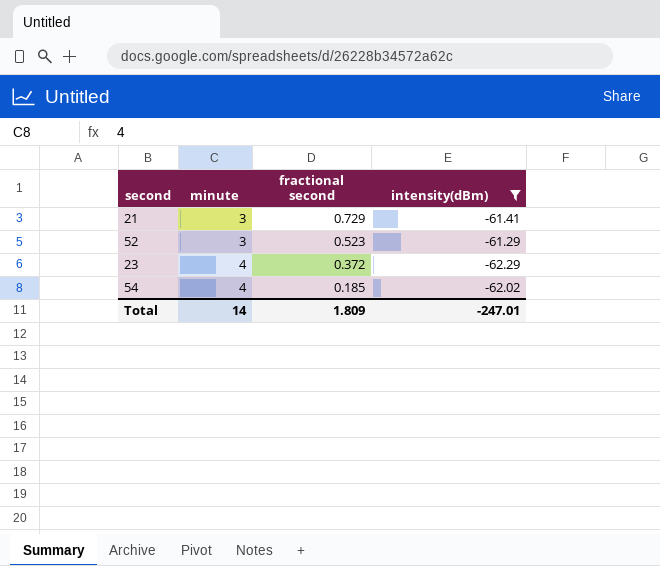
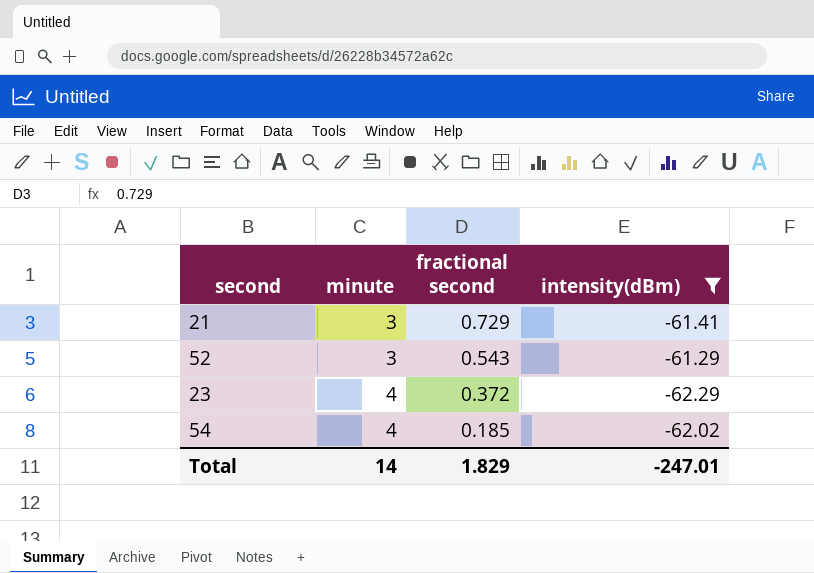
52 | fractional second: 0.523 -> 0.543
Total | fractional second: 1.809 -> 1.829

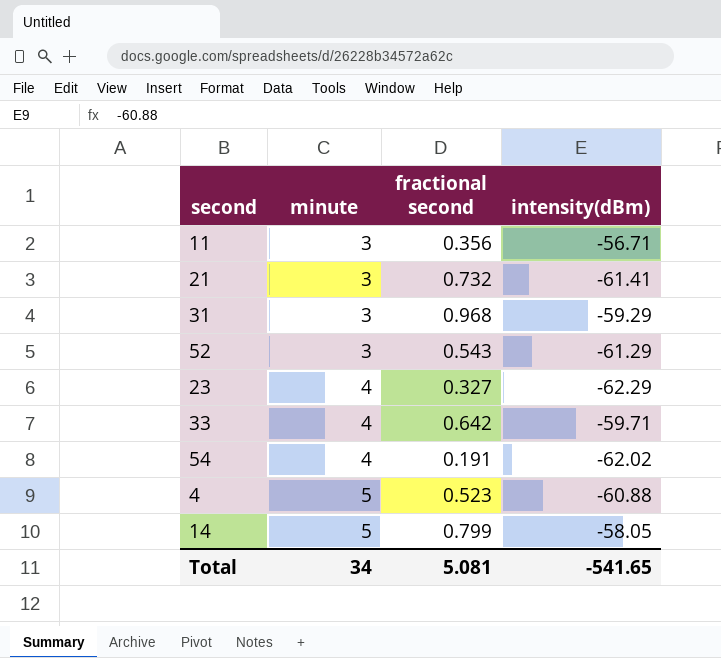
filter: intensity(dBm) <= -61.29 -> none
21 | fractional second: 0.729 -> 0.732
23 | fractional second: 0.372 -> 0.327
54 | fractional second: 0.185 -> 0.191
Total | minute: 14 -> 34
Total | fractional second: 1.829 -> 5.081
Total | intensity(dBm): -247.01 -> -541.65

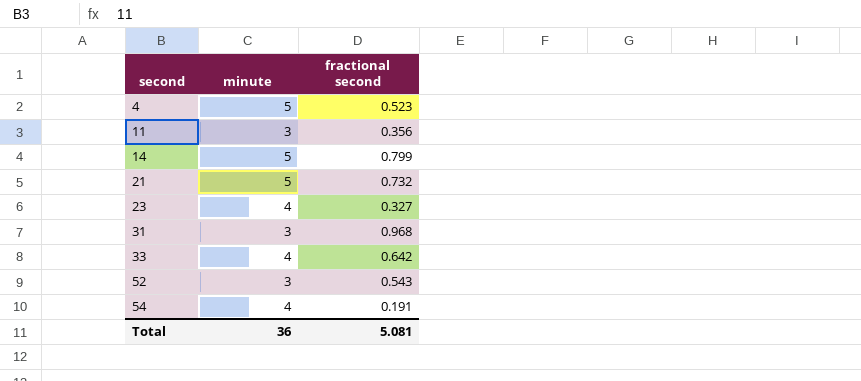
row order: minute ascending -> second ascending
column intensity(dBm) | position: 4 -> none
21 | minute: 3 -> 5
Total | minute: 34 -> 36

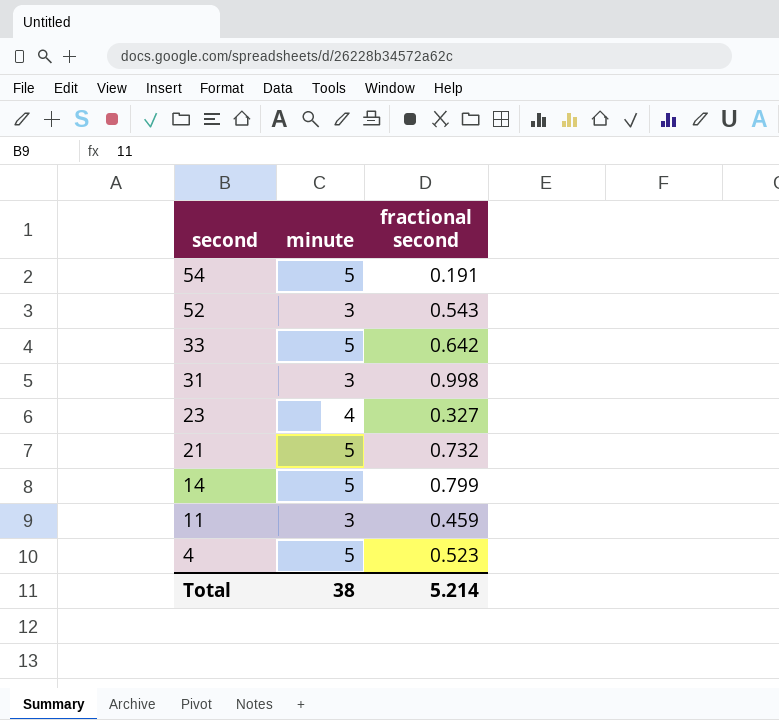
row order: second ascending -> second descending
54 | minute: 4 -> 5
33 | minute: 4 -> 5
31 | fractional second: 0.968 -> 0.998
11 | fractional second: 0.356 -> 0.459
Total | minute: 36 -> 38
Total | fractional second: 5.081 -> 5.214

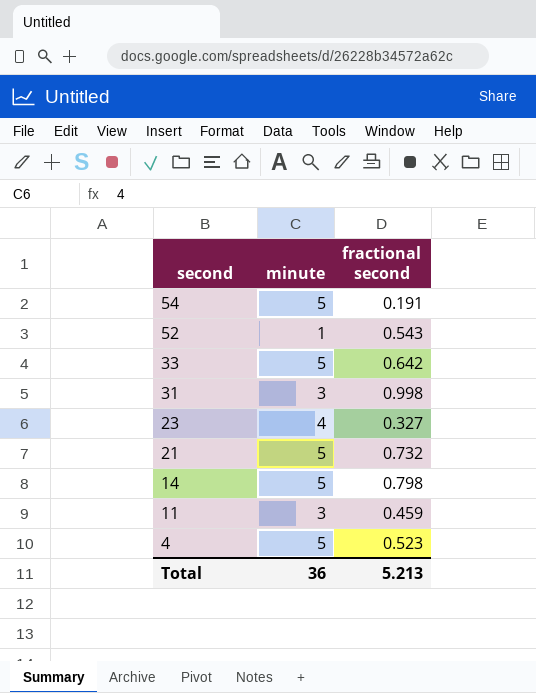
52 | minute: 3 -> 1
14 | fractional second: 0.799 -> 0.798
Total | minute: 38 -> 36
Total | fractional second: 5.214 -> 5.213

